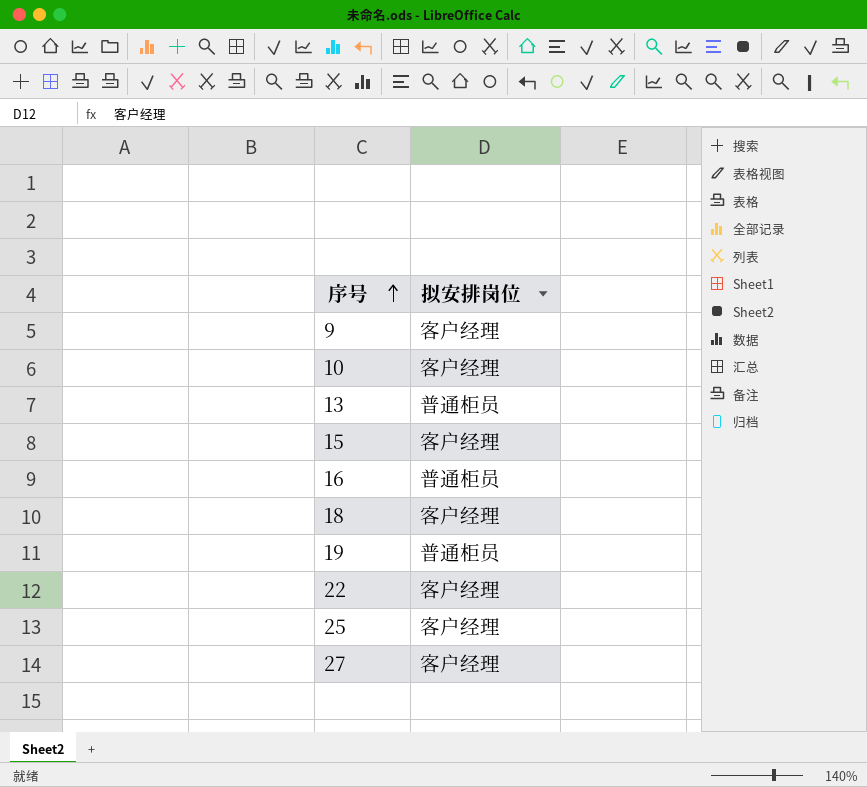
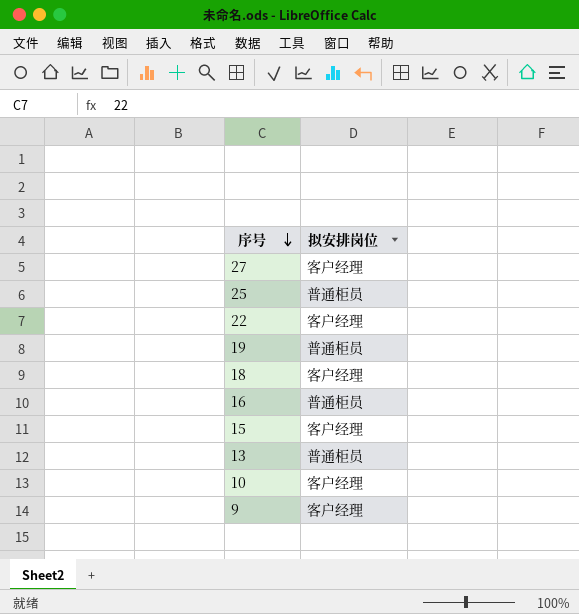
row order: 序号 ascending -> 序号 descending
25 | 拟安排岗位: 客户经理 -> 普通柜员

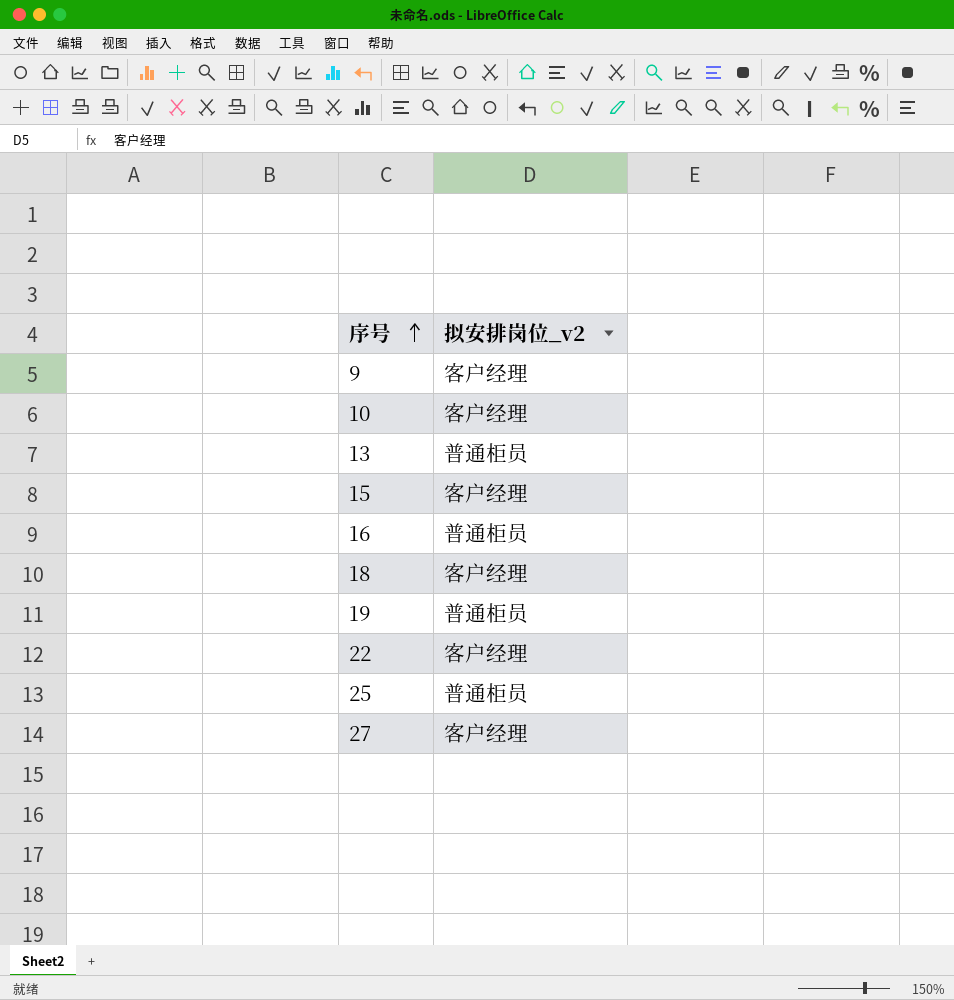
row order: 序号 descending -> 序号 ascending
column name: 拟安排岗位 -> 拟安排岗位_v2

